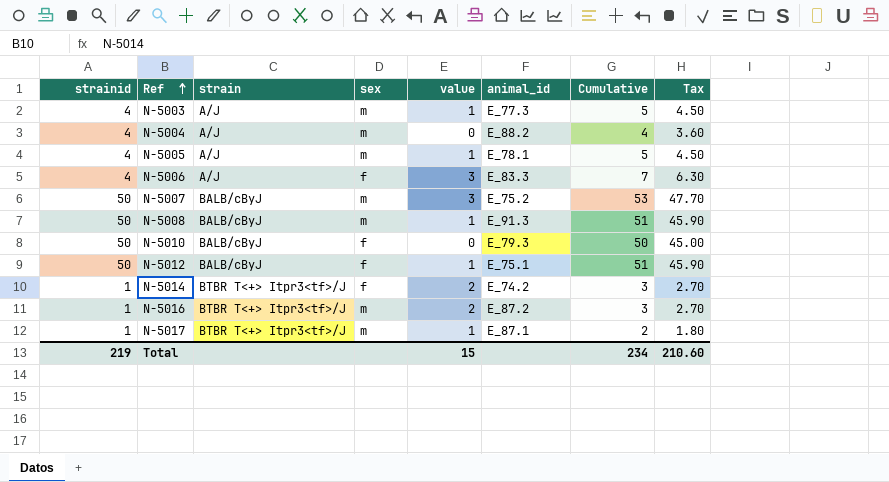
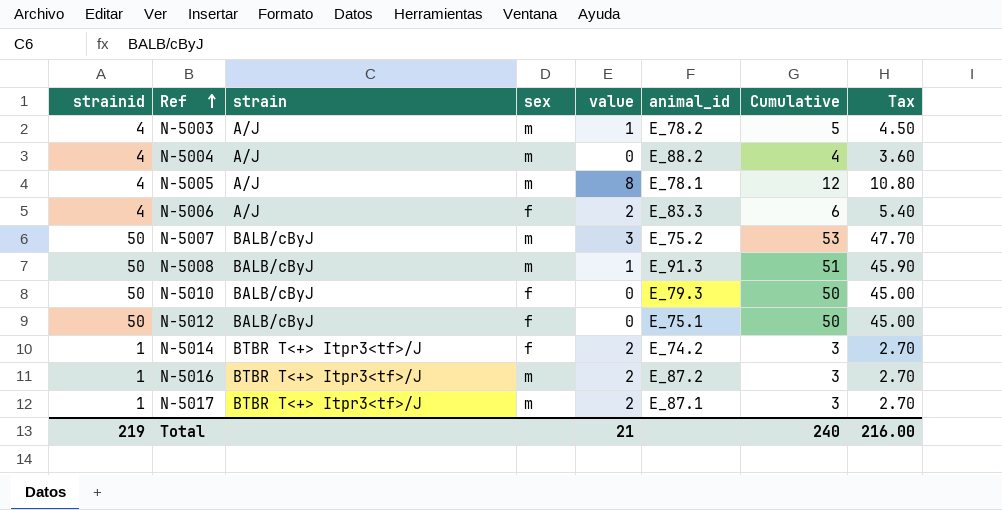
N-5003 | animal_id: E_77.3 -> E_78.2
N-5005 | value: 1 -> 8
N-5005 | Cumulative: 5 -> 12
N-5005 | Tax: 4.50 -> 10.80
N-5006 | value: 3 -> 2
N-5006 | Cumulative: 7 -> 6
N-5006 | Tax: 6.30 -> 5.40
N-5012 | value: 1 -> 0
N-5012 | Cumulative: 51 -> 50
N-5012 | Tax: 45.90 -> 45.00
N-5017 | value: 1 -> 2
N-5017 | Cumulative: 2 -> 3
N-5017 | Tax: 1.80 -> 2.70
Total | value: 15 -> 21
Total | Cumulative: 234 -> 240
Total | Tax: 210.60 -> 216.00

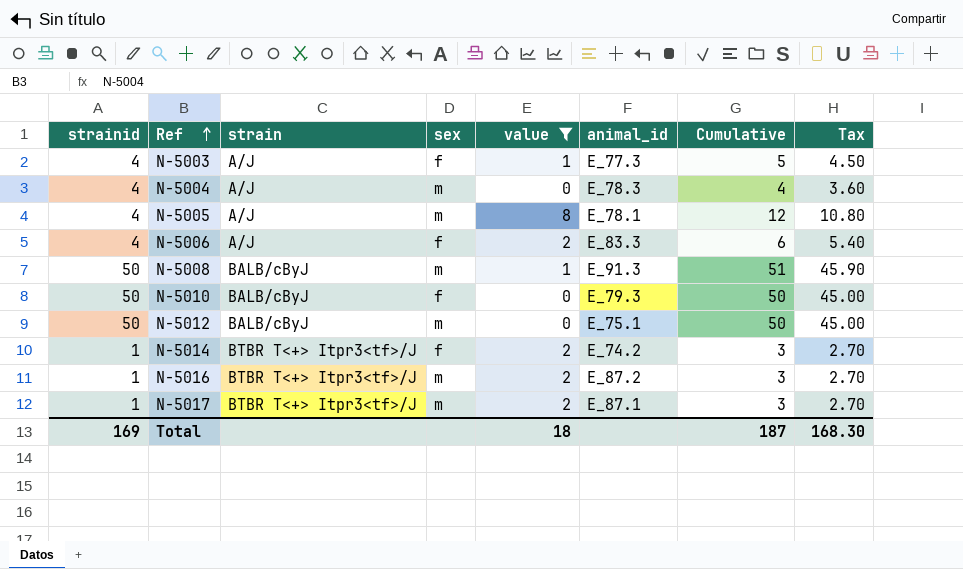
filter: none -> value != 3
N-5003 | sex: m -> f
N-5003 | animal_id: E_78.2 -> E_77.3
N-5004 | animal_id: E_88.2 -> E_78.3
N-5012 | sex: f -> m
Total | strainid: 219 -> 169
Total | value: 21 -> 18
Total | Cumulative: 240 -> 187
Total | Tax: 216.00 -> 168.30

